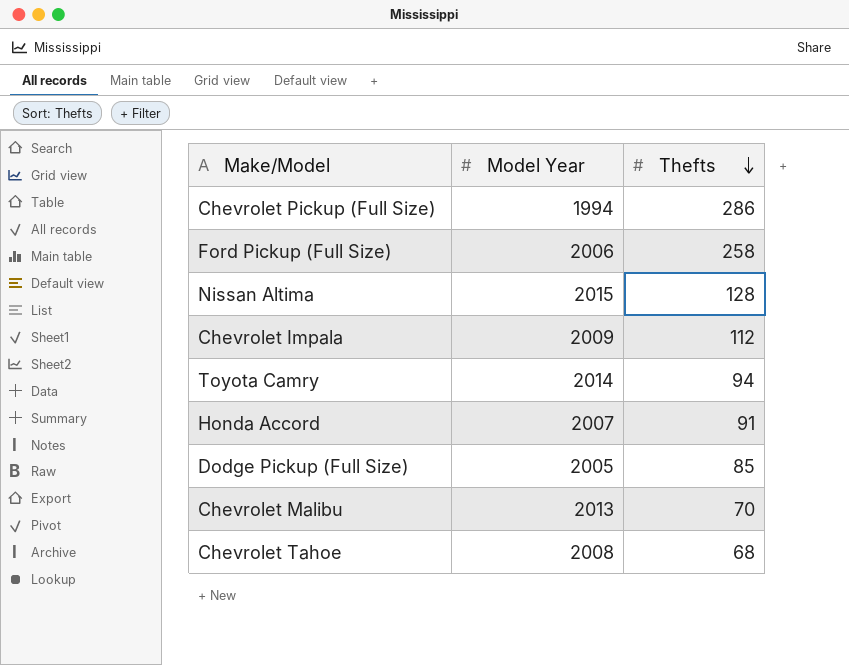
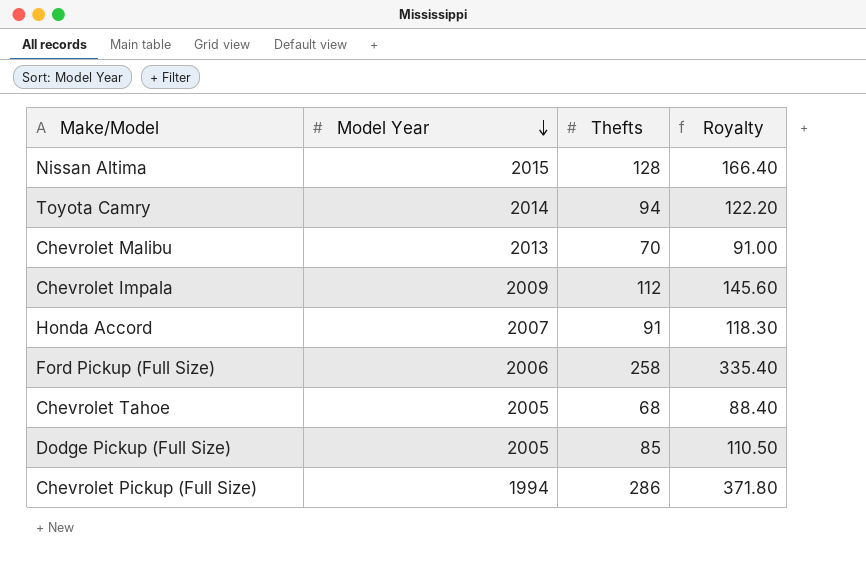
row order: Thefts descending -> Model Year descending
column Royalty | formula: none -> [Thefts] * 1.3
Chevrolet Tahoe | Model Year: 2008 -> 2005

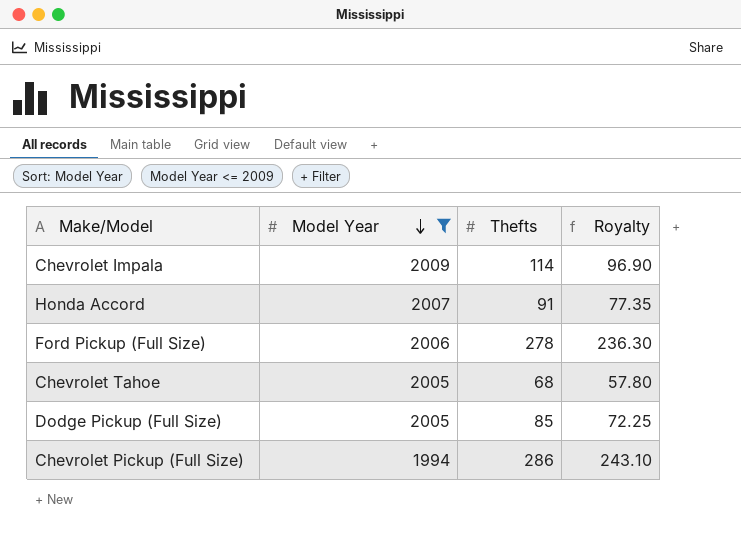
filter: none -> Model Year <= 2009
column Royalty | formula: [Thefts] * 1.3 -> [Thefts] * 0.85
Chevrolet Impala | Thefts: 112 -> 114
Ford Pickup (Full Size) | Thefts: 258 -> 278

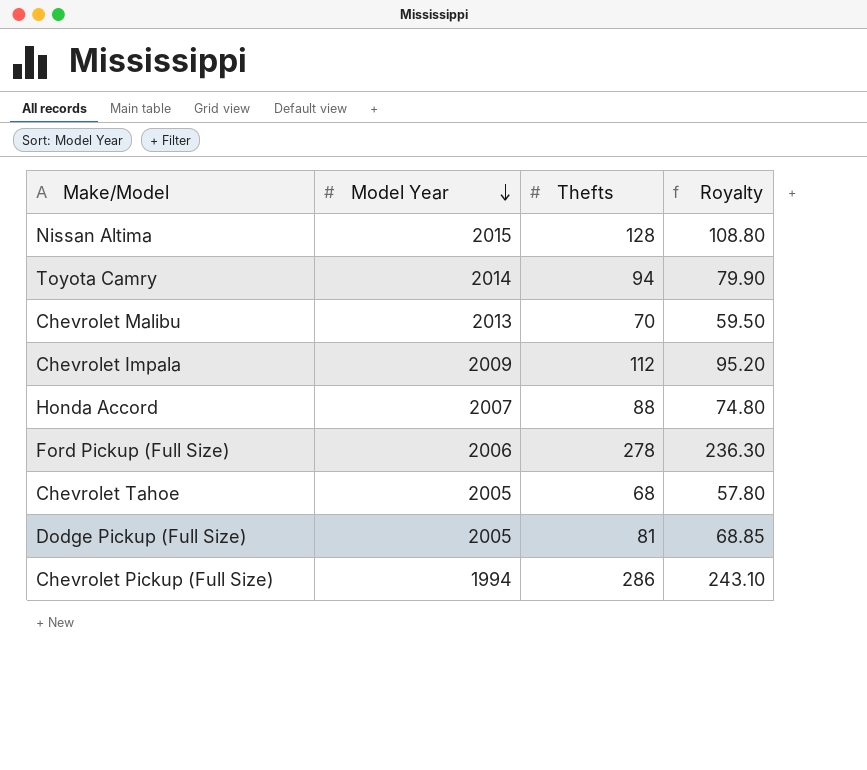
filter: Model Year <= 2009 -> none
Chevrolet Impala | Thefts: 114 -> 112
Chevrolet Impala | Royalty: 96.90 -> 95.20
Honda Accord | Thefts: 91 -> 88
Honda Accord | Royalty: 77.35 -> 74.80
Dodge Pickup (Full Size) | Thefts: 85 -> 81
Dodge Pickup (Full Size) | Royalty: 72.25 -> 68.85

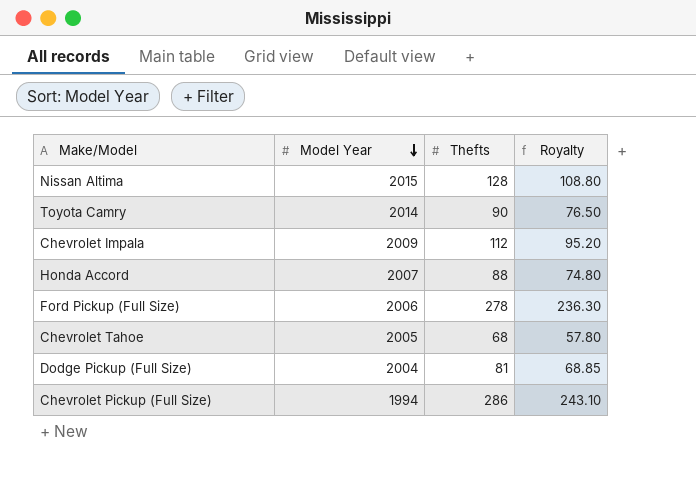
row Chevrolet Malibu: 2013 | 70 | 59.50 -> none
Toyota Camry | Thefts: 94 -> 90
Toyota Camry | Royalty: 79.90 -> 76.50
Dodge Pickup (Full Size) | Model Year: 2005 -> 2004

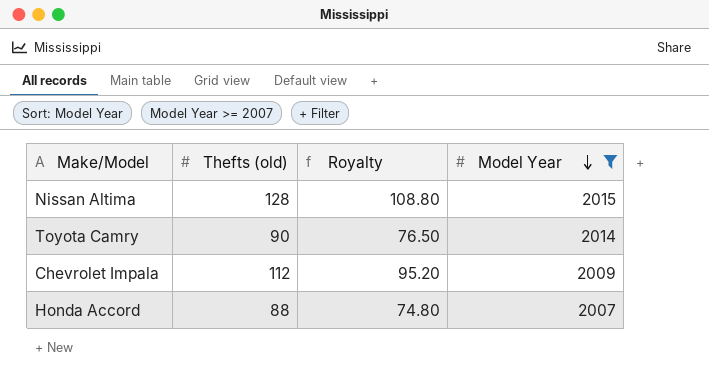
filter: none -> Model Year >= 2007
column name: Thefts -> Thefts (old)
column Model Year | position: 2 -> 4

